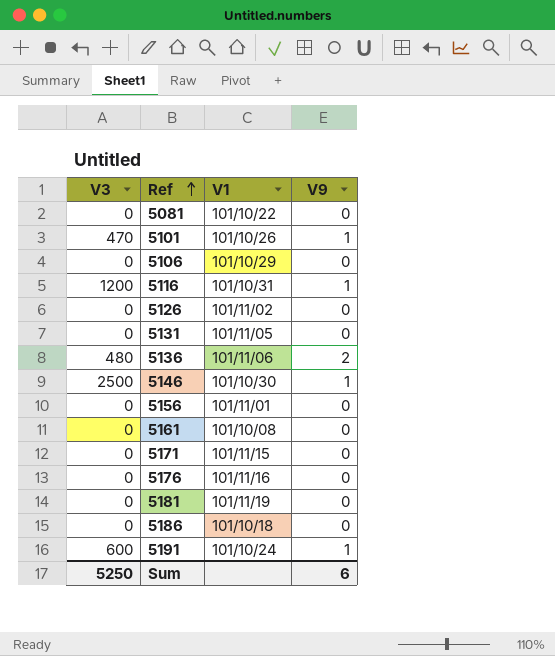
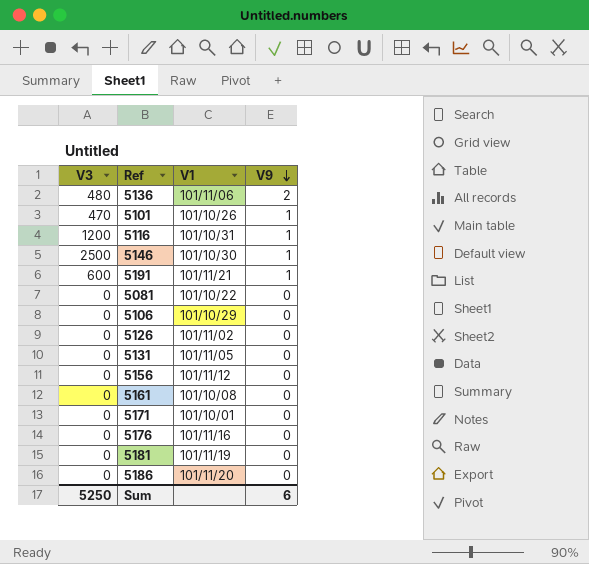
row order: Ref ascending -> V9 descending
5191 | V1: 101/10/24 -> 101/11/21
5156 | V1: 101/11/01 -> 101/11/12
5171 | V1: 101/11/15 -> 101/10/01
5186 | V1: 101/10/18 -> 101/11/20

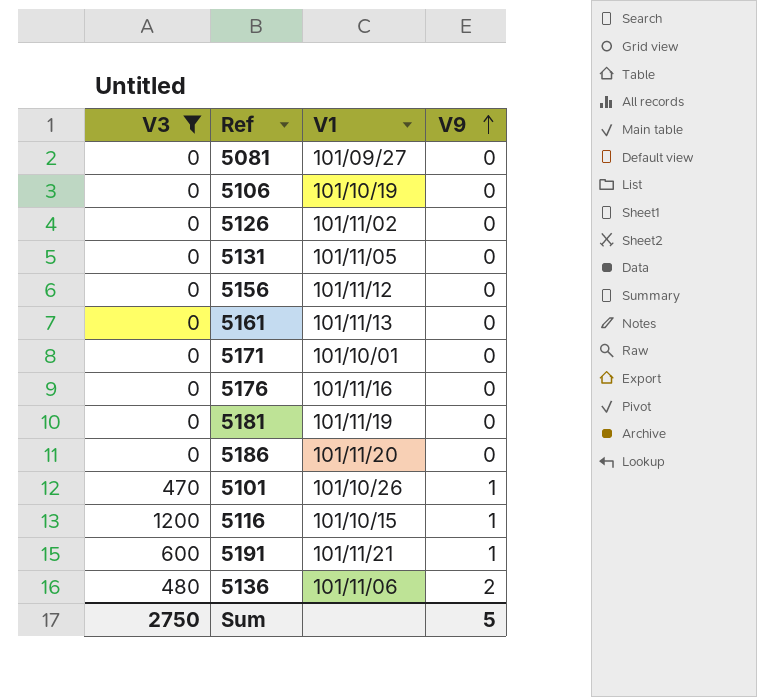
filter: none -> V3 != 2500
row order: V9 descending -> V9 ascending
5081 | V1: 101/10/22 -> 101/09/27
5106 | V1: 101/10/29 -> 101/10/19
5161 | V1: 101/10/08 -> 101/11/13
5116 | V1: 101/10/31 -> 101/10/15
Sum | V3: 5250 -> 2750
Sum | V9: 6 -> 5

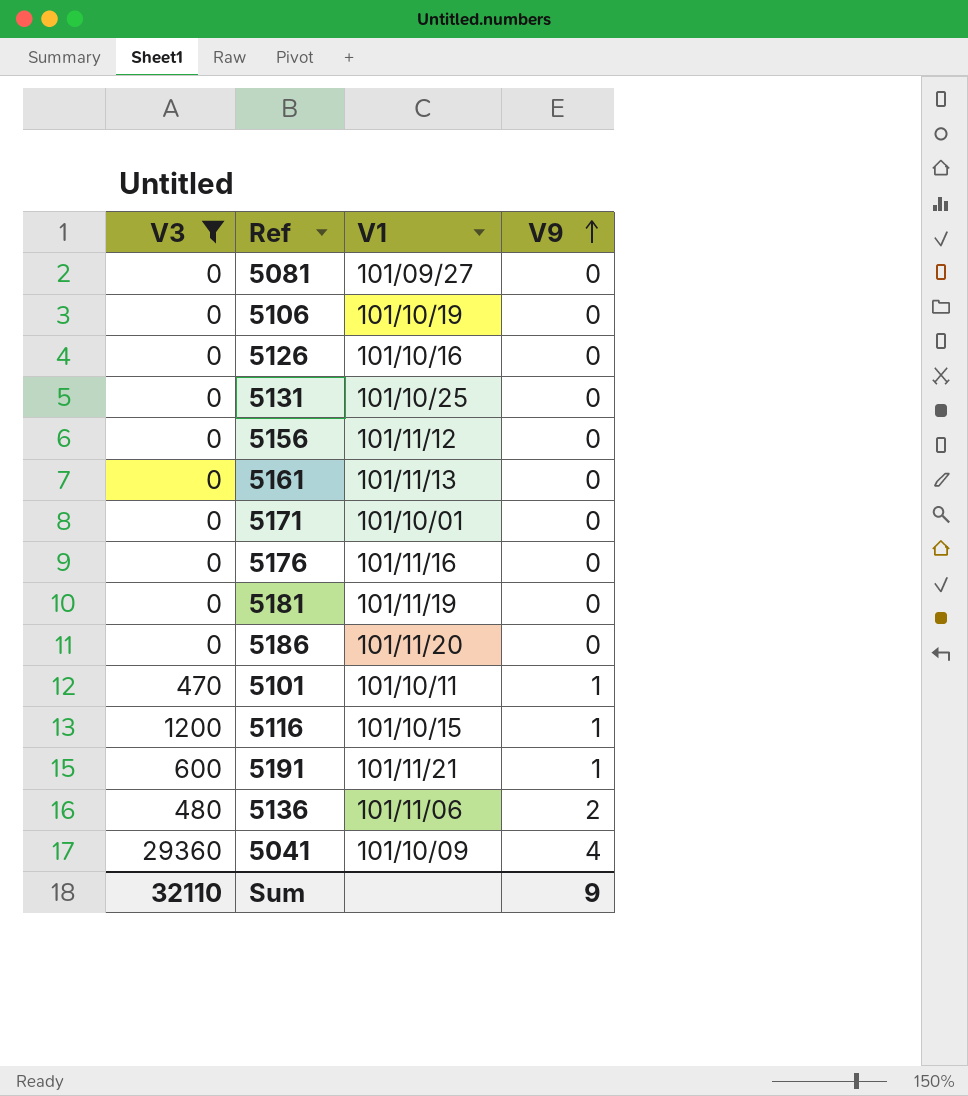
5126 | V1: 101/11/02 -> 101/10/16
5131 | V1: 101/11/05 -> 101/10/25
5101 | V1: 101/10/26 -> 101/10/11
row 5041: none -> 29360 | 101/10/09 | 4
Sum | V3: 2750 -> 32110
Sum | V9: 5 -> 9

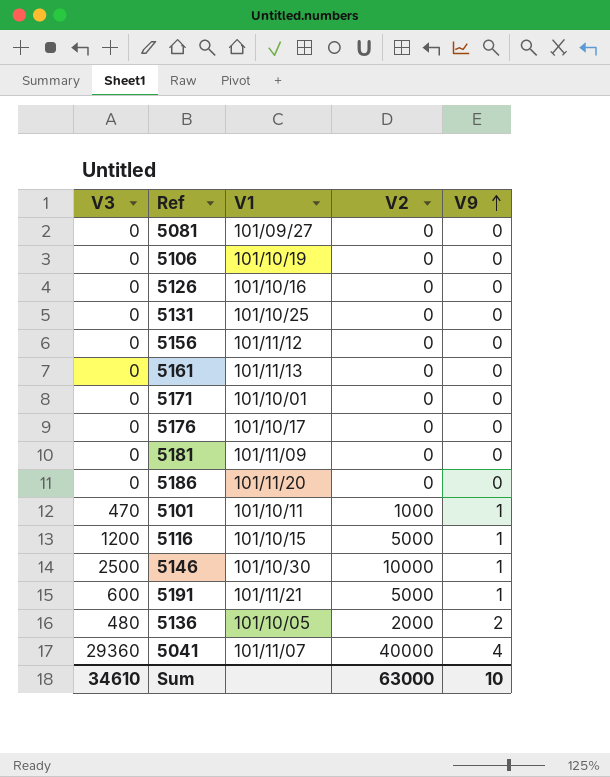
filter: V3 != 2500 -> none
column V2 | position: none -> 4
5176 | V1: 101/11/16 -> 101/10/17
5181 | V1: 101/11/19 -> 101/11/09
5136 | V1: 101/11/06 -> 101/10/05
5041 | V1: 101/10/09 -> 101/11/07
Sum | V3: 32110 -> 34610
Sum | V9: 9 -> 10

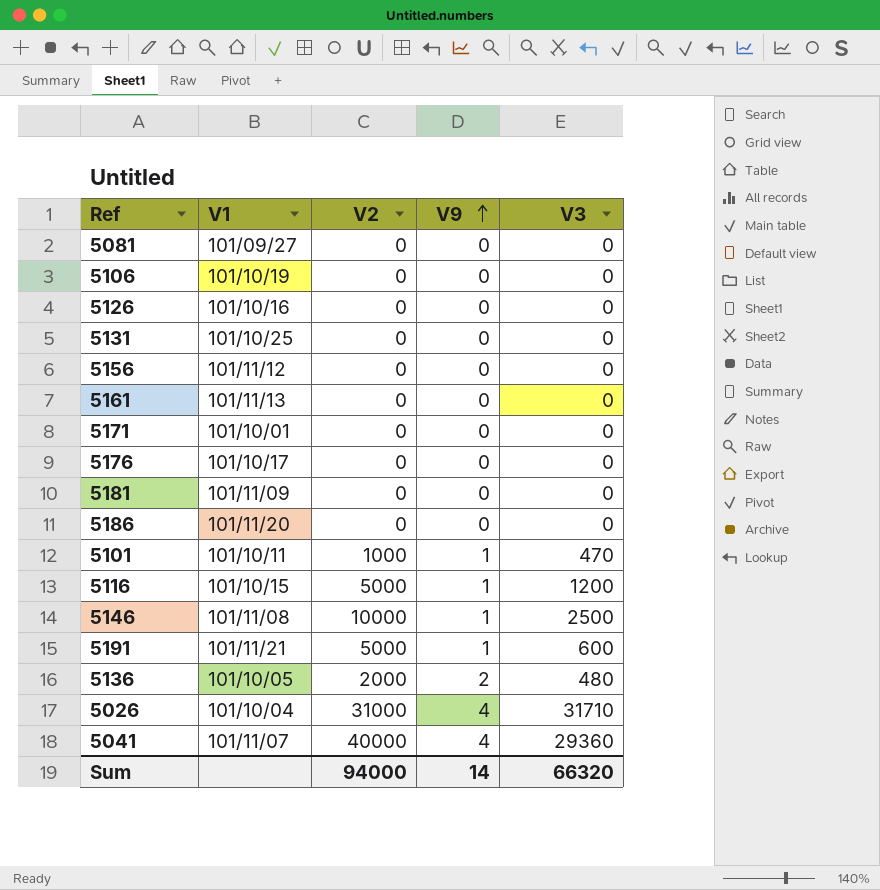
column V3 | position: 1 -> 5
5146 | V1: 101/10/30 -> 101/11/08
row 5026: none -> 101/10/04 | 31000 | 4 | 31710
Sum | V2: 63000 -> 94000
Sum | V9: 10 -> 14
Sum | V3: 34610 -> 66320

